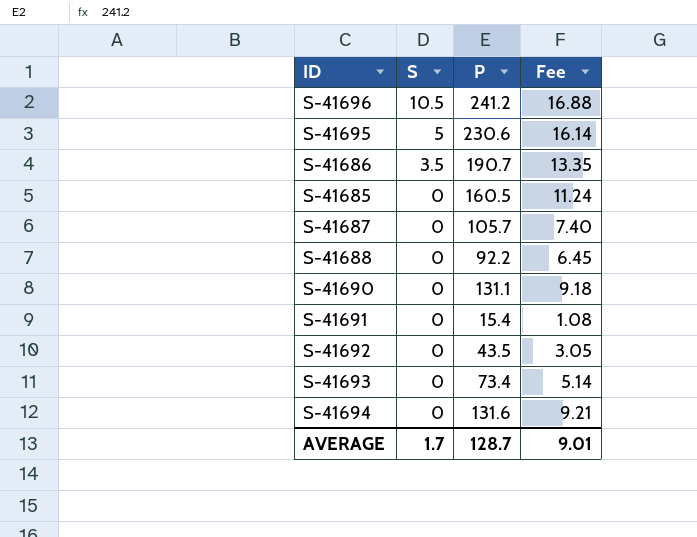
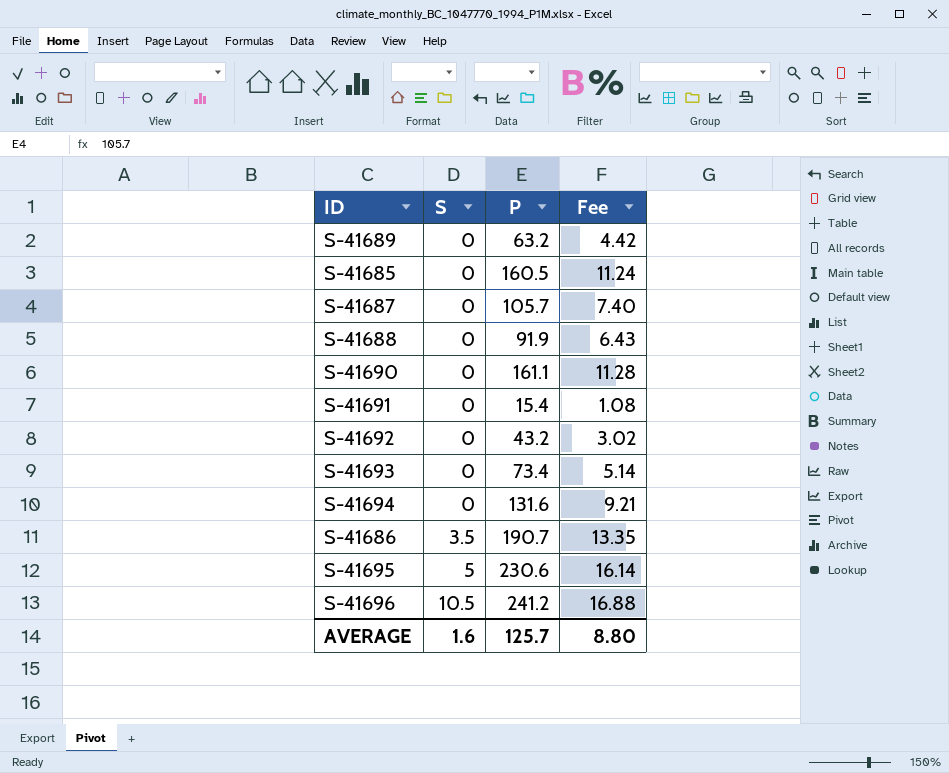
row order: S descending -> S ascending
row S-41689: none -> 0 | 63.2 | 4.42
S-41688 | P: 92.2 -> 91.9
S-41688 | Fee: 6.45 -> 6.43
S-41690 | P: 131.1 -> 161.1
S-41690 | Fee: 9.18 -> 11.28
S-41692 | P: 43.5 -> 43.2
S-41692 | Fee: 3.05 -> 3.02
AVERAGE | S: 1.7 -> 1.6
AVERAGE | P: 128.7 -> 125.7
AVERAGE | Fee: 9.01 -> 8.80

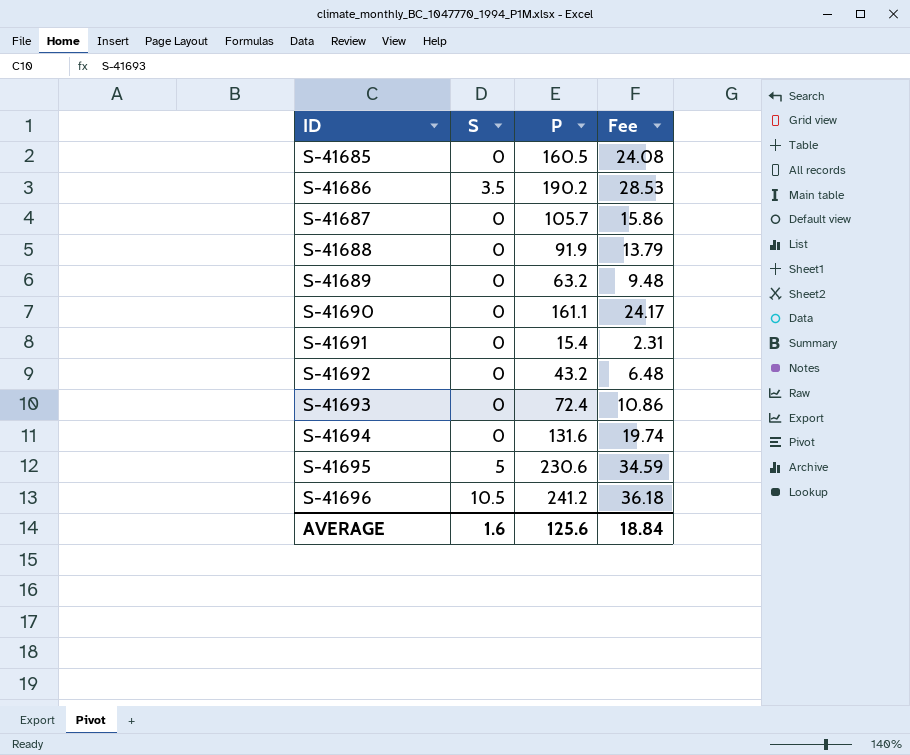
row order: S ascending -> ID ascending
column Fee | formula: [P] * 0.07 -> [P] * 0.15
S-41686 | P: 190.7 -> 190.2
S-41693 | P: 73.4 -> 72.4
AVERAGE | P: 125.7 -> 125.6
AVERAGE | Fee: 8.80 -> 18.84

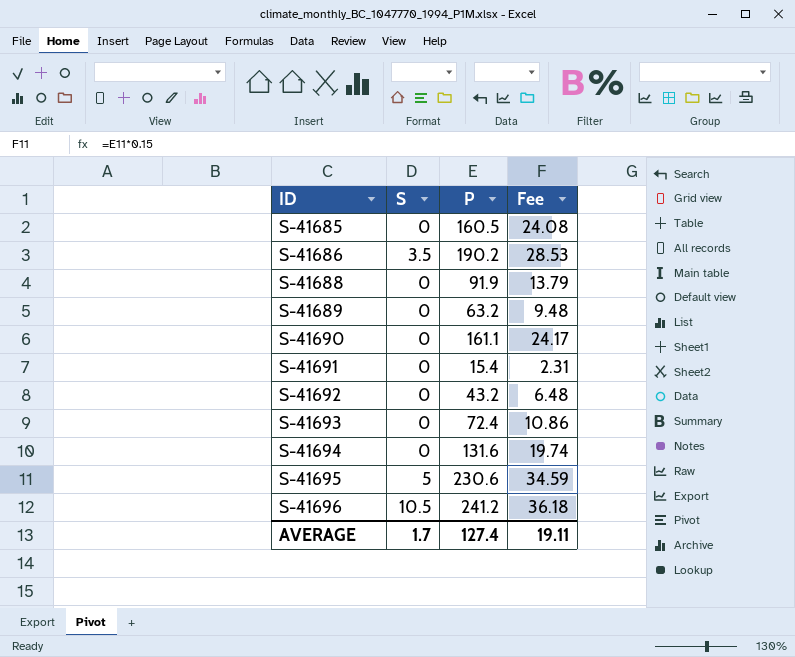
row S-41687: 0 | 105.7 | 15.86 -> none
AVERAGE | S: 1.6 -> 1.7
AVERAGE | P: 125.6 -> 127.4
AVERAGE | Fee: 18.84 -> 19.11

